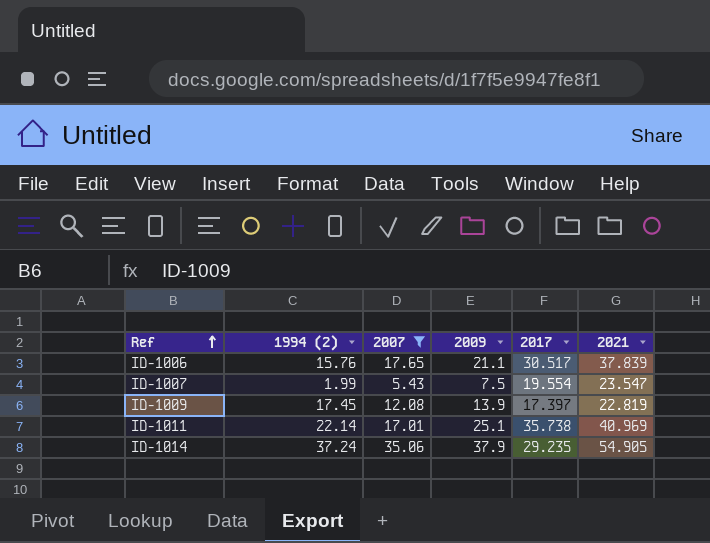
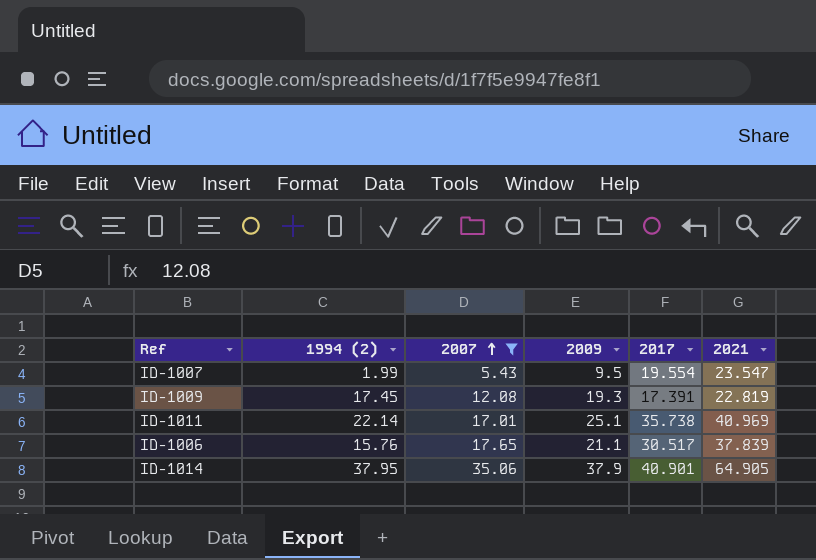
row order: Ref ascending -> 2007 ascending
ID-1007 | 2009: 7.5 -> 9.5
ID-1009 | 2009: 13.9 -> 19.3
ID-1009 | 2017: 17.397 -> 17.391
ID-1014 | 1994 (2): 37.24 -> 37.95
ID-1014 | 2017: 29.235 -> 40.901
ID-1014 | 2021: 54.905 -> 64.905

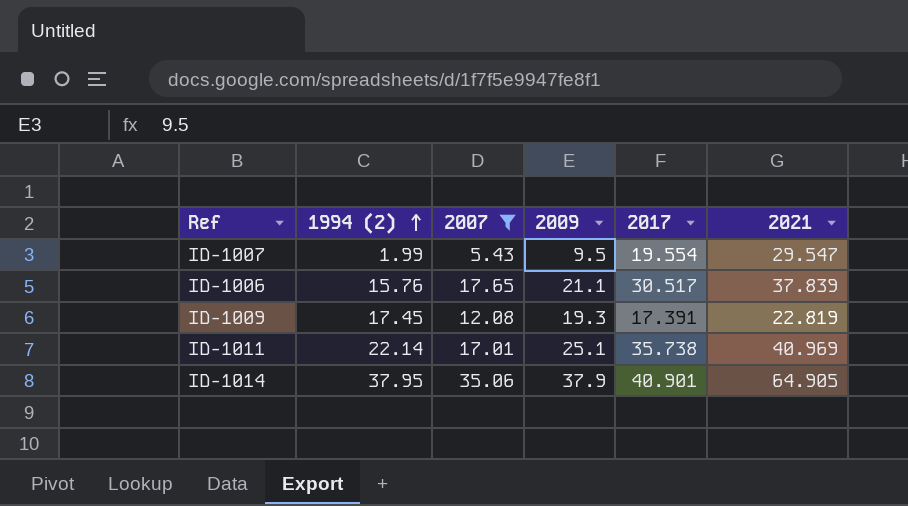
row order: 2007 ascending -> 1994 (2) ascending
ID-1007 | 2021: 23.547 -> 29.547

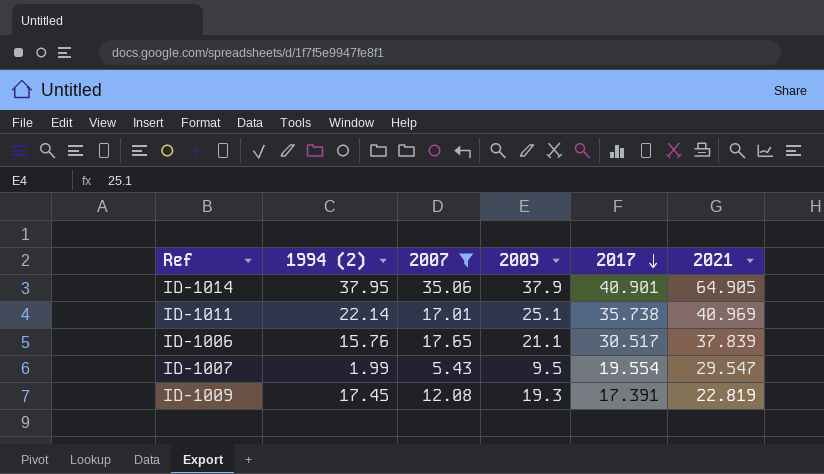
row order: 1994 (2) ascending -> 2017 descending

